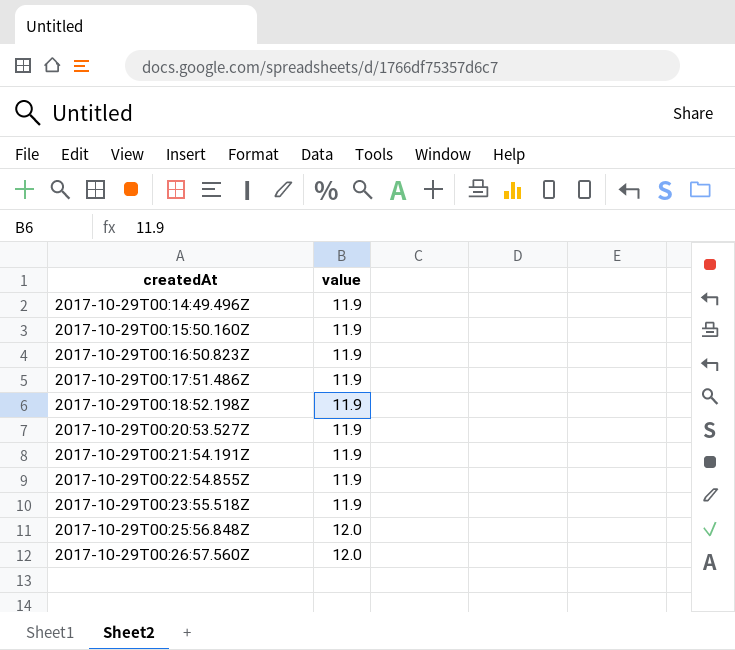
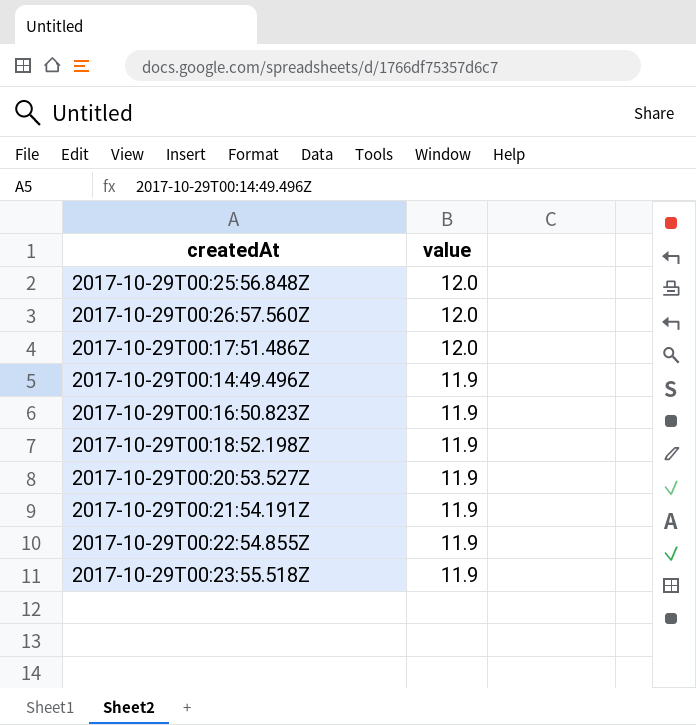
row order: createdAt ascending -> value descending
row 2017-10-29T00:15:50.160Z: 11.9 -> none
2017-10-29T00:17:51.486Z | value: 11.9 -> 12.0

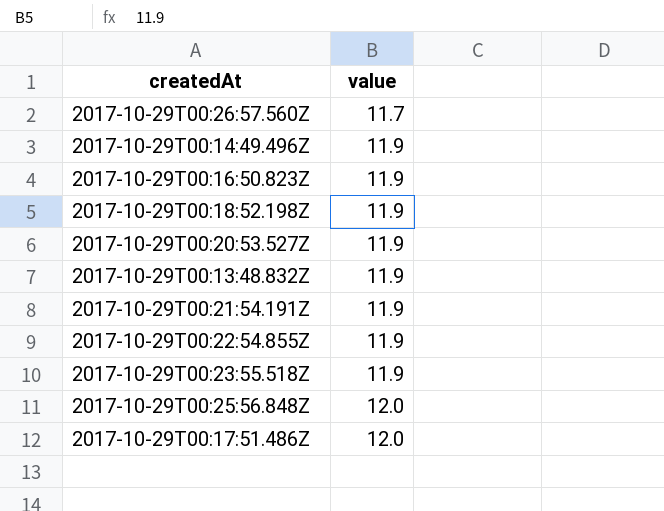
row order: value descending -> value ascending
2017-10-29T00:26:57.560Z | value: 12.0 -> 11.7
row 2017-10-29T00:13:48.832Z: none -> 11.9

